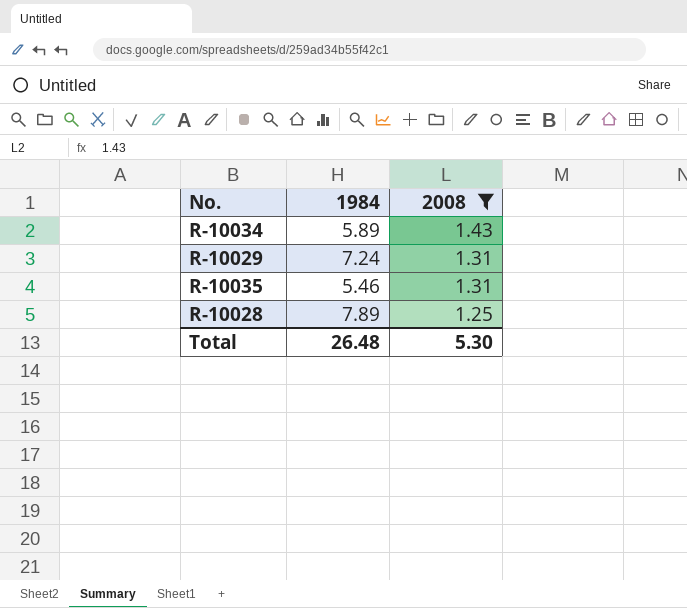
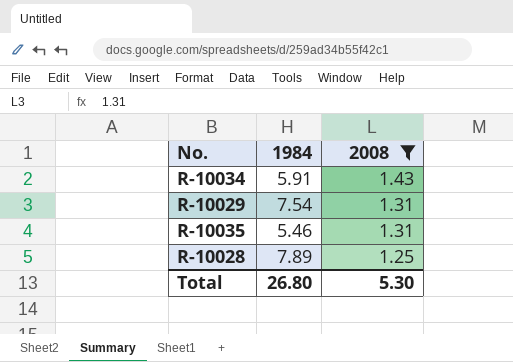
R-10034 | 1984: 5.89 -> 5.91
R-10029 | 1984: 7.24 -> 7.54
Total | 1984: 26.48 -> 26.80

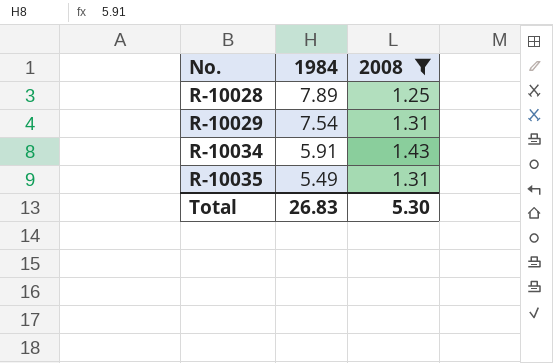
row order: 2008 descending -> No. ascending
R-10035 | 1984: 5.46 -> 5.49
Total | 1984: 26.80 -> 26.83

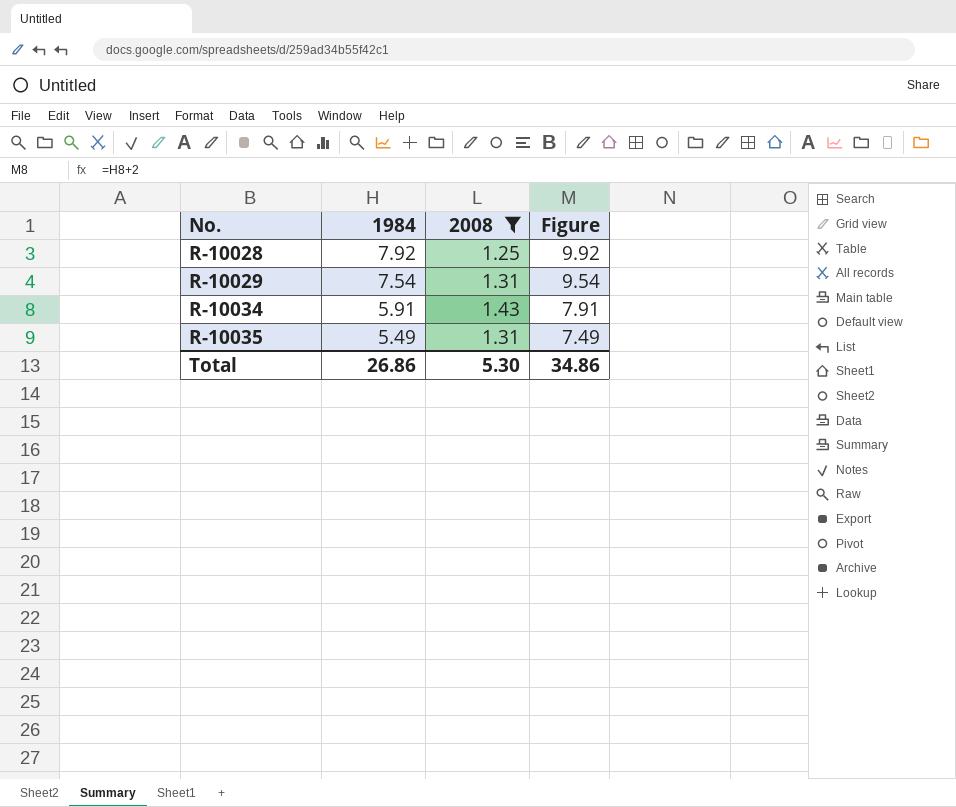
column Figure | formula: none -> [1984] + 2
R-10028 | 1984: 7.89 -> 7.92
Total | 1984: 26.83 -> 26.86

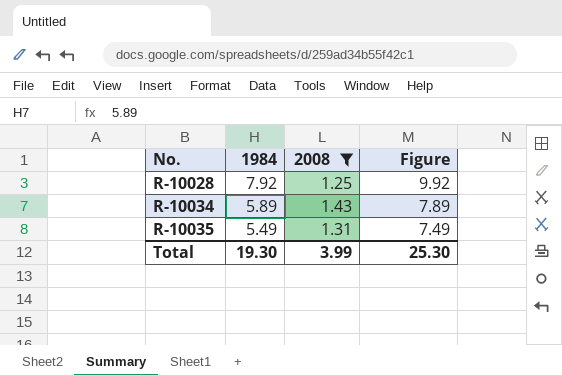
row R-10029: 7.54 | 1.31 | 9.54 -> none
R-10034 | 1984: 5.91 -> 5.89
R-10034 | Figure: 7.91 -> 7.89
Total | 1984: 26.86 -> 19.30
Total | 2008: 5.30 -> 3.99
Total | Figure: 34.86 -> 25.30

